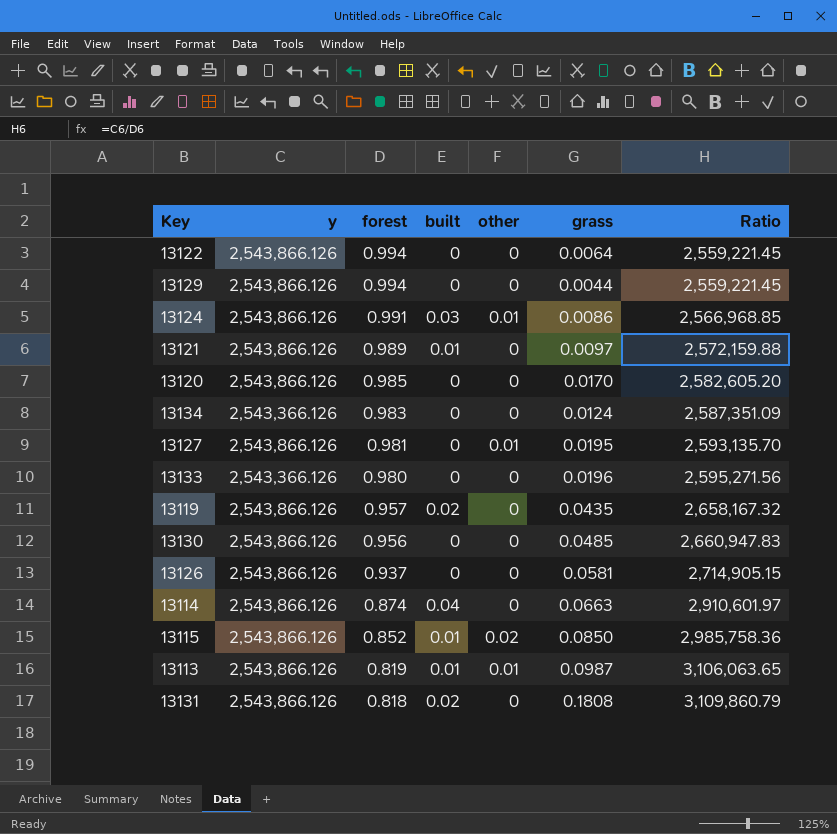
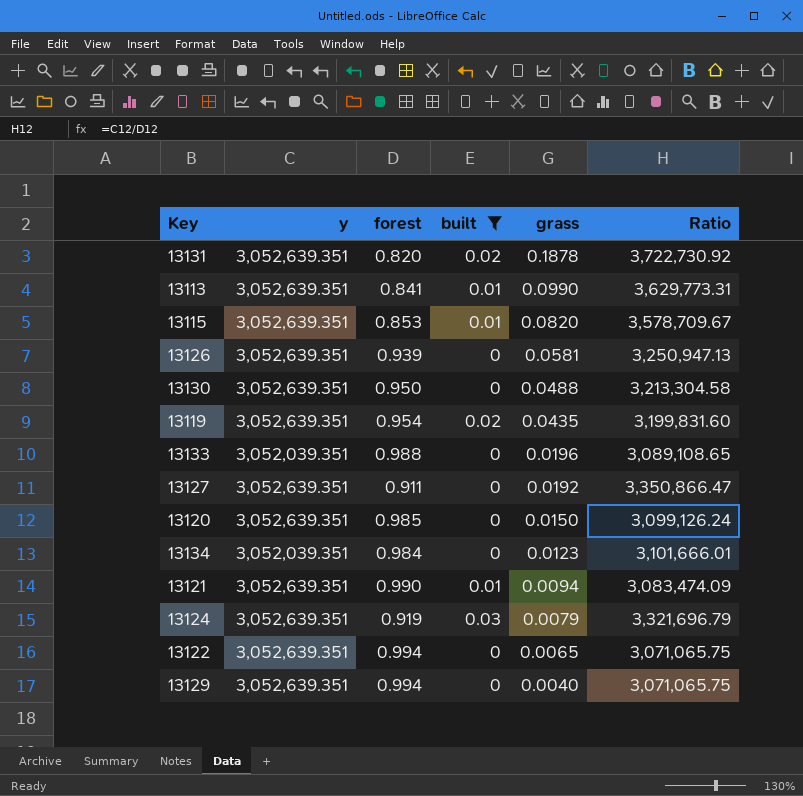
filter: none -> built != 0.04
row order: forest descending -> grass descending
column other | position: 5 -> none
13131 | y: 2,543,866.126 -> 3,052,639.351
13131 | forest: 0.818 -> 0.820
13131 | grass: 0.1808 -> 0.1878
13131 | Ratio: 3,109,860.79 -> 3,722,730.92
13113 | y: 2,543,866.126 -> 3,052,639.351
13113 | forest: 0.819 -> 0.841
13113 | grass: 0.0987 -> 0.0990
13113 | Ratio: 3,106,063.65 -> 3,629,773.31
13115 | y: 2,543,866.126 -> 3,052,639.351
13115 | forest: 0.852 -> 0.853
13115 | grass: 0.0850 -> 0.0820
13115 | Ratio: 2,985,758.36 -> 3,578,709.67
13126 | y: 2,543,866.126 -> 3,052,639.351
13126 | forest: 0.937 -> 0.939
13126 | Ratio: 2,714,905.15 -> 3,250,947.13
13130 | y: 2,543,866.126 -> 3,052,639.351
13130 | forest: 0.956 -> 0.950
13130 | grass: 0.0485 -> 0.0488
13130 | Ratio: 2,660,947.83 -> 3,213,304.58
13119 | y: 2,543,866.126 -> 3,052,639.351
13119 | forest: 0.957 -> 0.954
13119 | Ratio: 2,658,167.32 -> 3,199,831.60
13133 | y: 2,543,366.126 -> 3,052,039.351
13133 | forest: 0.980 -> 0.988
13133 | Ratio: 2,595,271.56 -> 3,089,108.65
13127 | y: 2,543,866.126 -> 3,052,639.351
13127 | forest: 0.981 -> 0.911
13127 | grass: 0.0195 -> 0.0192
13127 | Ratio: 2,593,135.70 -> 3,350,866.47
13120 | y: 2,543,866.126 -> 3,052,639.351
13120 | grass: 0.0170 -> 0.0150
13120 | Ratio: 2,582,605.20 -> 3,099,126.24
13134 | y: 2,543,366.126 -> 3,052,039.351
13134 | forest: 0.983 -> 0.984
13134 | grass: 0.0124 -> 0.0123
13134 | Ratio: 2,587,351.09 -> 3,101,666.01
13121 | y: 2,543,866.126 -> 3,052,639.351
13121 | forest: 0.989 -> 0.990
13121 | grass: 0.0097 -> 0.0094
13121 | Ratio: 2,572,159.88 -> 3,083,474.09
13124 | y: 2,543,866.126 -> 3,052,639.351
13124 | forest: 0.991 -> 0.919
13124 | grass: 0.0086 -> 0.0079
13124 | Ratio: 2,566,968.85 -> 3,321,696.79
13122 | y: 2,543,866.126 -> 3,052,639.351
13122 | grass: 0.0064 -> 0.0065
13122 | Ratio: 2,559,221.45 -> 3,071,065.75
13129 | y: 2,543,866.126 -> 3,052,639.351
13129 | grass: 0.0044 -> 0.0040
13129 | Ratio: 2,559,221.45 -> 3,071,065.75

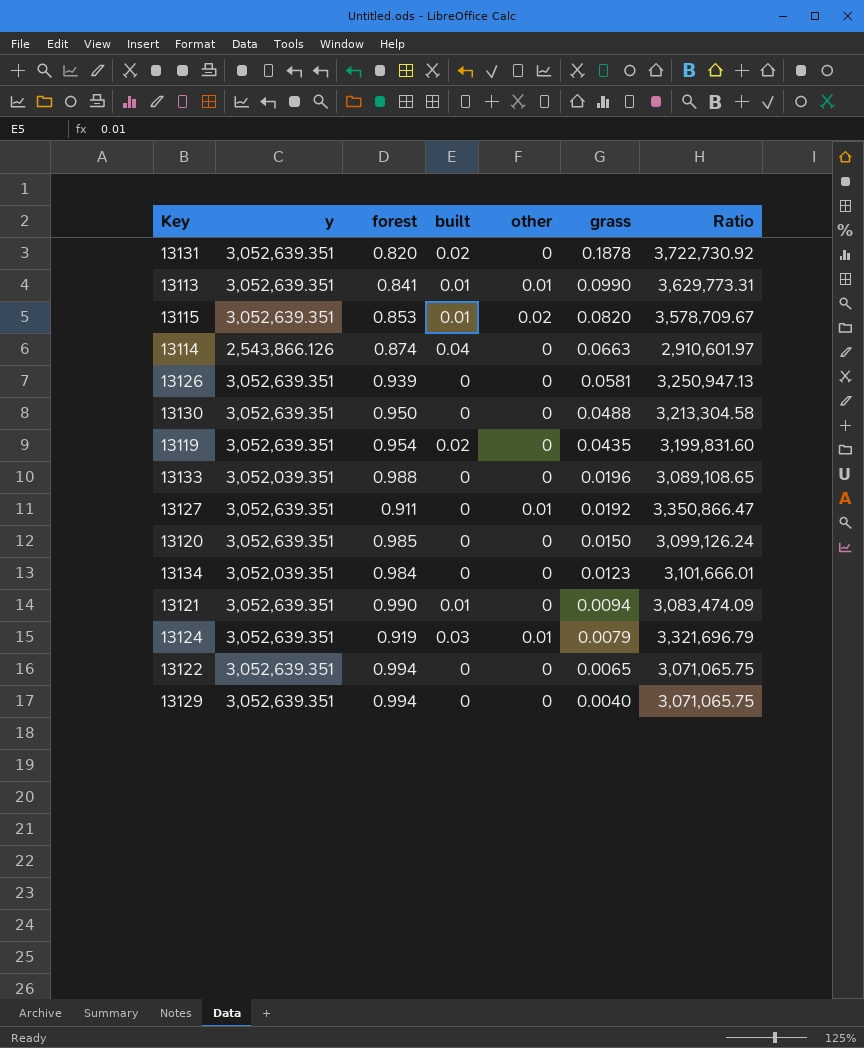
filter: built != 0.04 -> none
column other | position: none -> 5

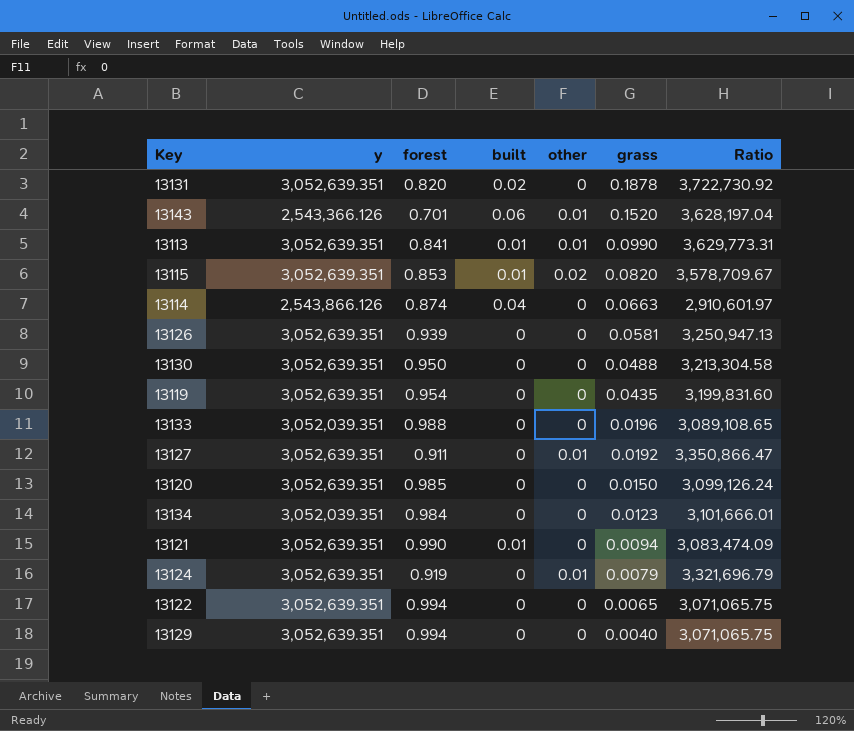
row 13143: none -> 2,543,366.126 | 0.701 | 0.06 | 0.01 | 0.1520 | 3,628,197.04
13119 | built: 0.02 -> 0
13124 | built: 0.03 -> 0

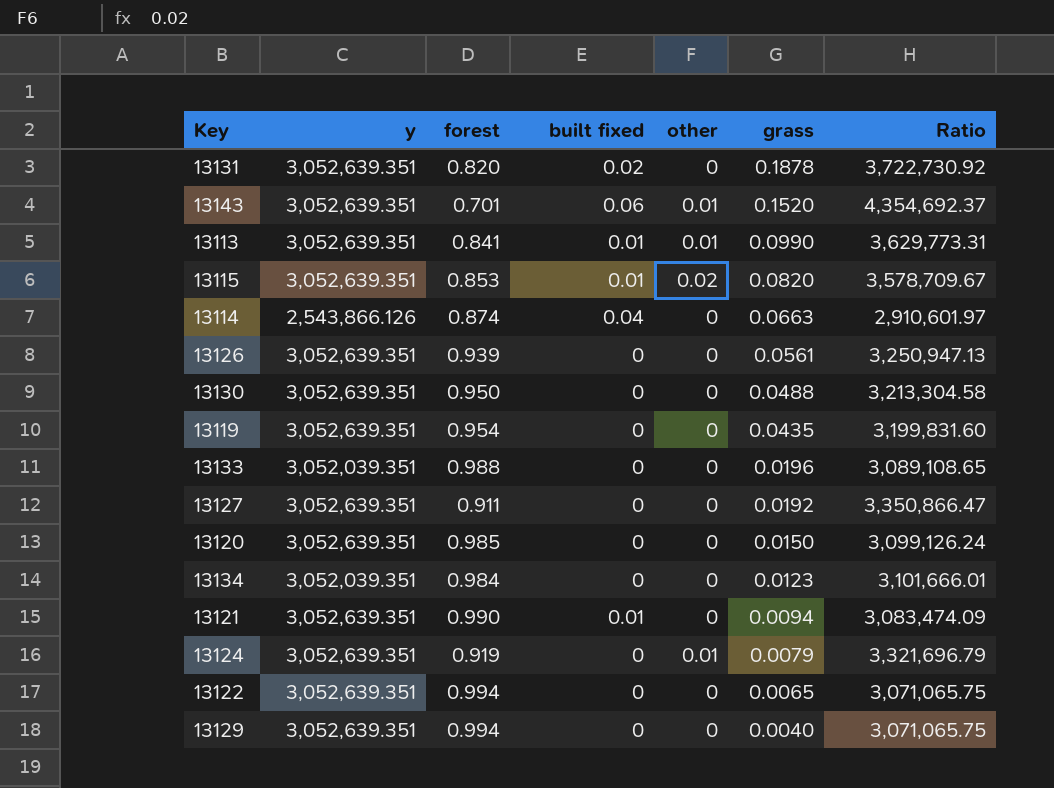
column name: built -> built fixed
13143 | y: 2,543,366.126 -> 3,052,639.351
13143 | Ratio: 3,628,197.04 -> 4,354,692.37
13126 | grass: 0.0581 -> 0.0561
13127 | other: 0.01 -> 0

